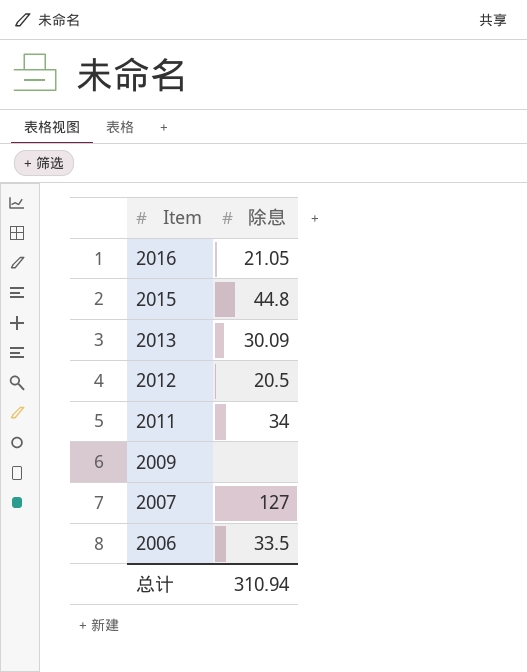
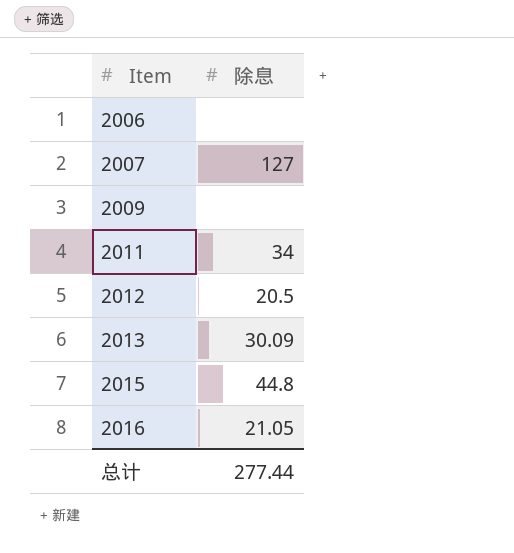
row order: Item descending -> Item ascending
2006 | 除息: 33.5 -> none
总计 | 除息: 310.94 -> 277.44

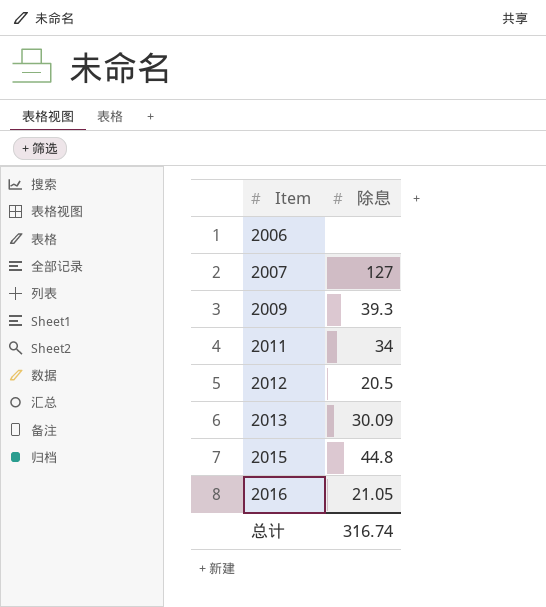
2009 | 除息: none -> 39.3
总计 | 除息: 277.44 -> 316.74

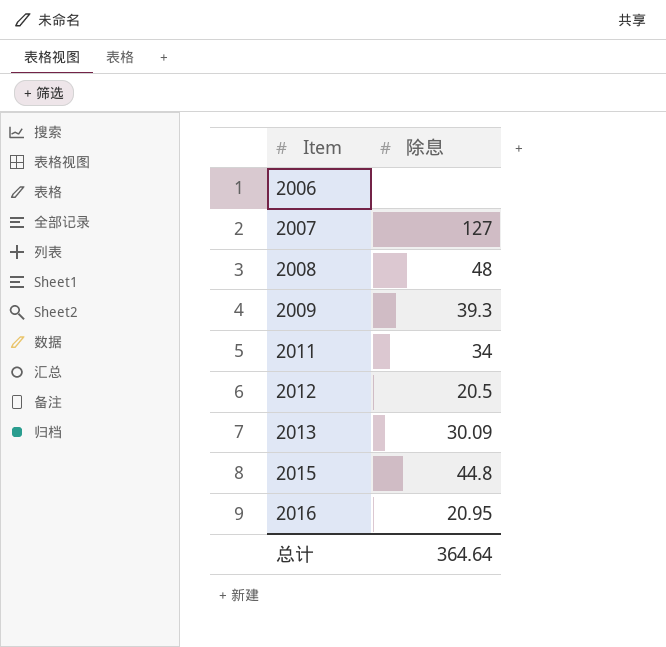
row 2008: none -> 48
2016 | 除息: 21.05 -> 20.95
总计 | 除息: 316.74 -> 364.64

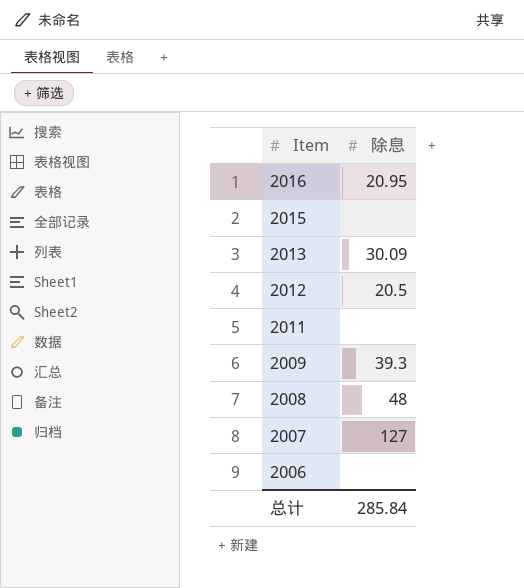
row order: Item ascending -> Item descending
2015 | 除息: 44.8 -> none
2011 | 除息: 34 -> none
总计 | 除息: 364.64 -> 285.84

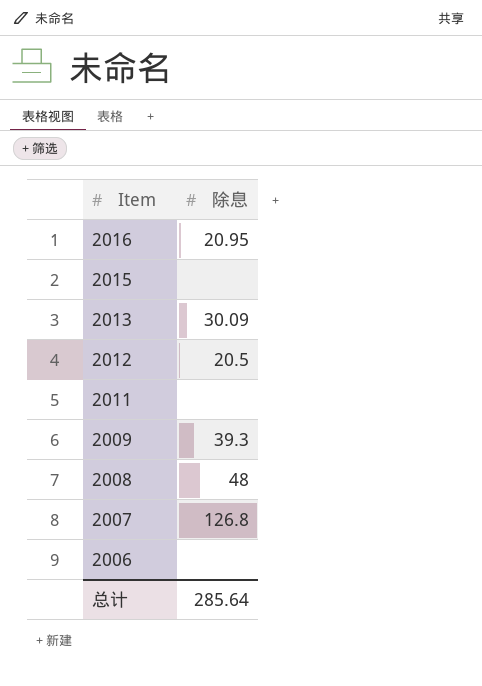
2007 | 除息: 127 -> 126.8
总计 | 除息: 285.84 -> 285.64

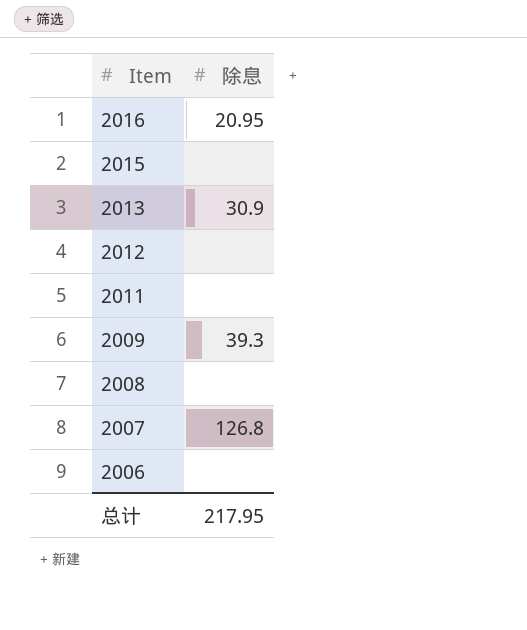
2013 | 除息: 30.09 -> 30.9
2012 | 除息: 20.5 -> none
2008 | 除息: 48 -> none
总计 | 除息: 285.64 -> 217.95

